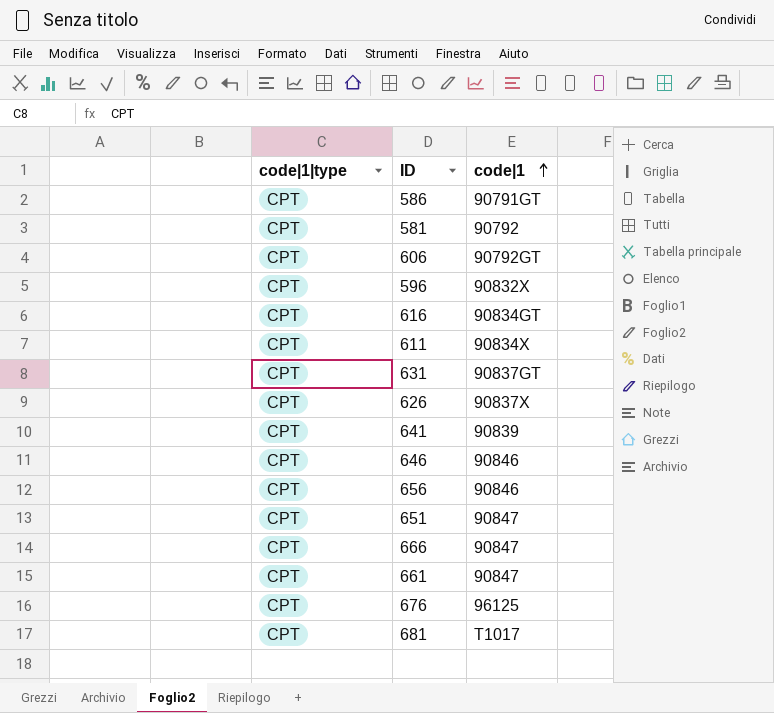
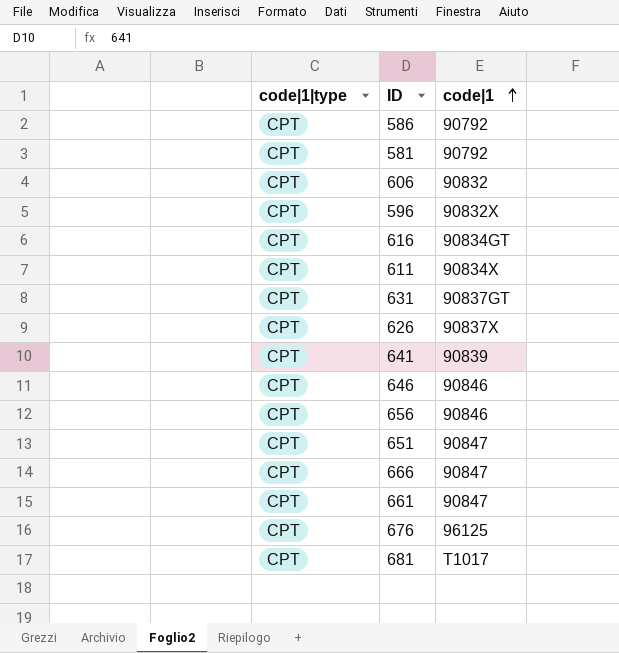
586 | code|1: 90791GT -> 90792
606 | code|1: 90792GT -> 90832

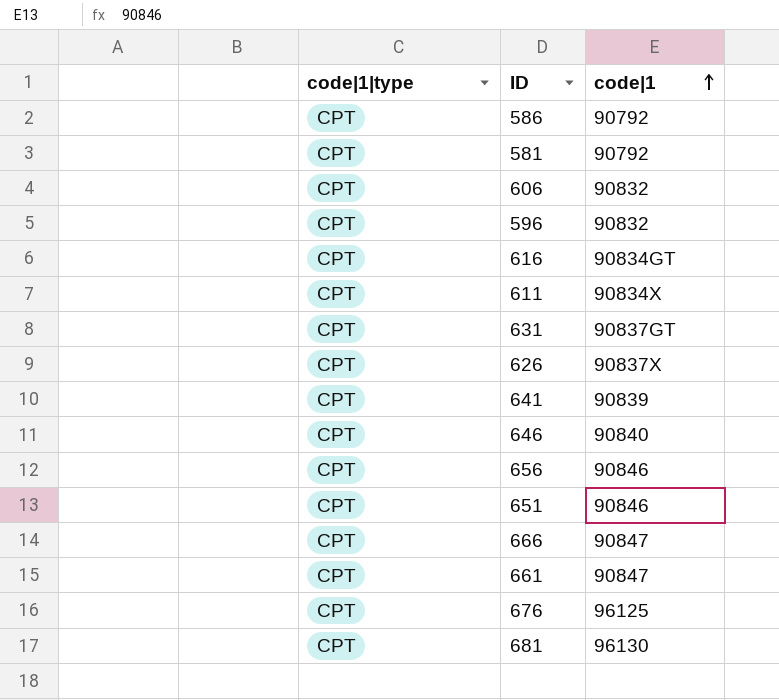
596 | code|1: 90832X -> 90832
646 | code|1: 90846 -> 90840
651 | code|1: 90847 -> 90846
681 | code|1: T1017 -> 96130

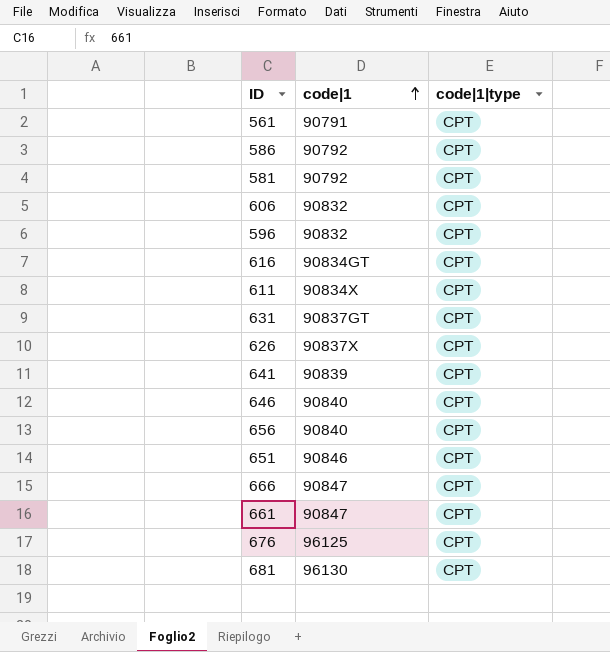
column code|1|type | position: 1 -> 3
row 561: none -> 90791 | CPT
656 | code|1: 90846 -> 90840

